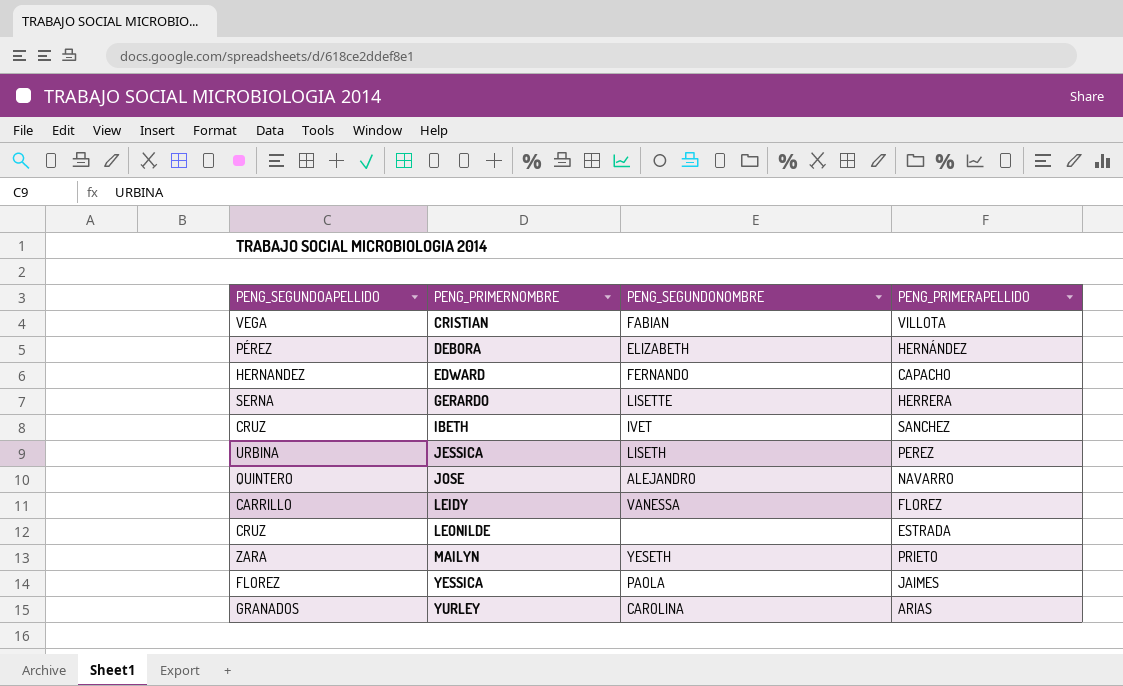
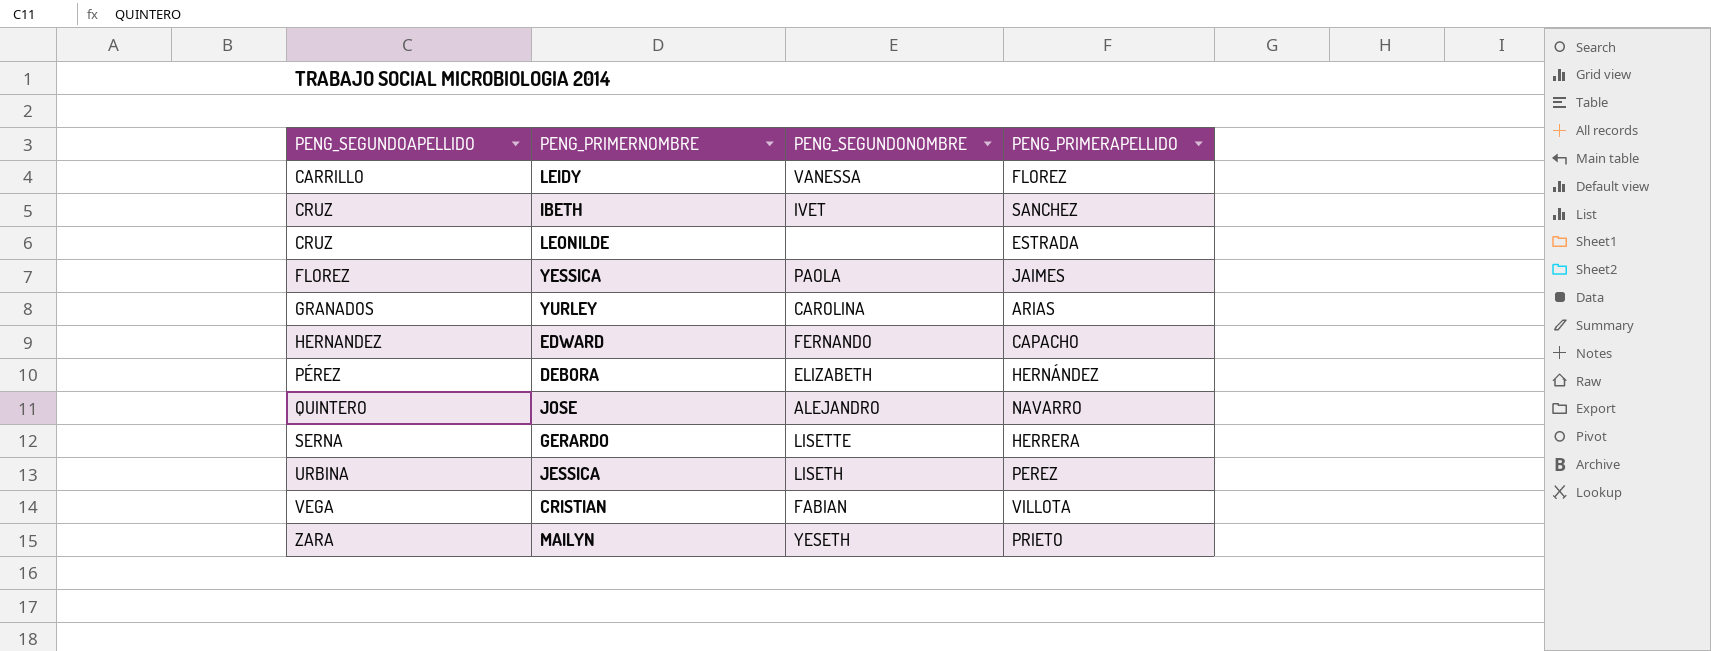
row order: PENG_PRIMERNOMBRE ascending -> PENG_SEGUNDOAPELLIDO ascending

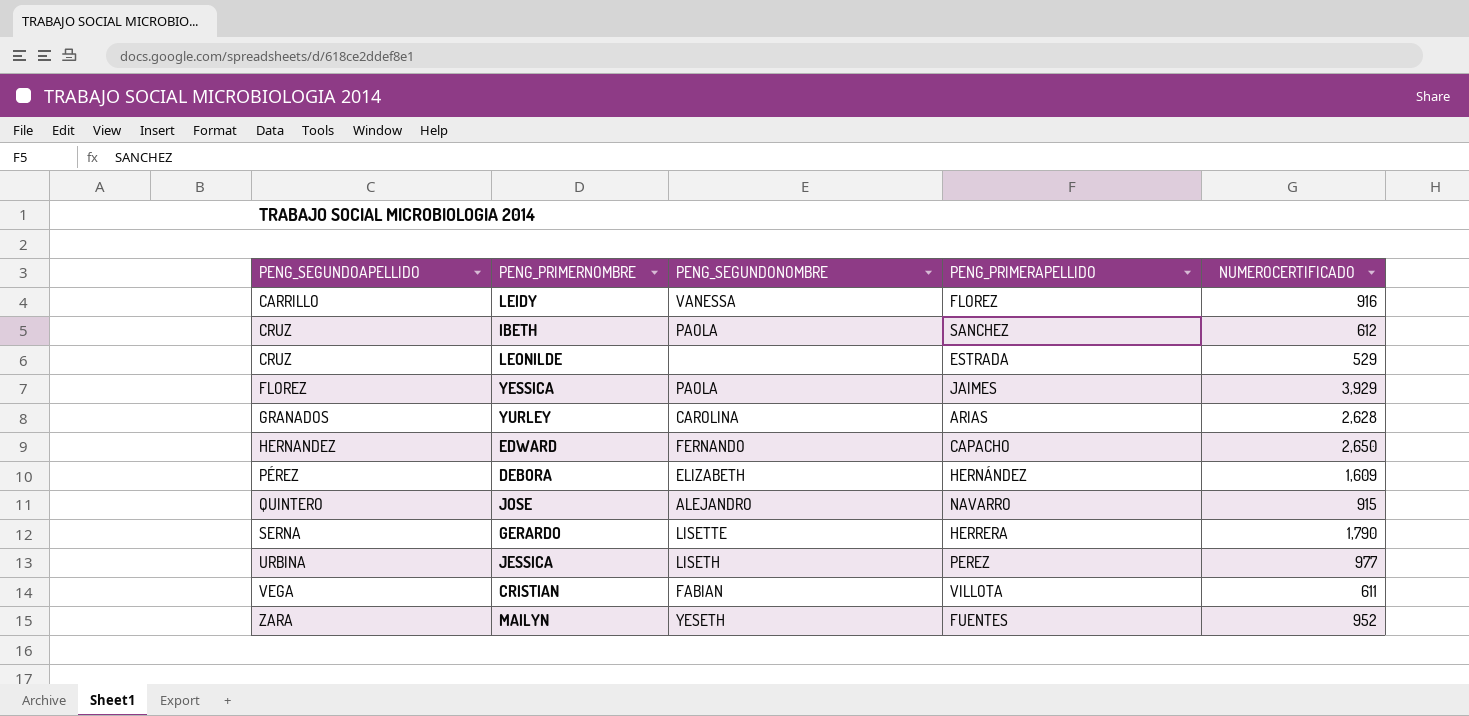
column NUMEROCERTIFICADO | position: none -> 5
IBETH | PENG_SEGUNDONOMBRE: IVET -> PAOLA
MAILYN | PENG_PRIMERAPELLIDO: PRIETO -> FUENTES

